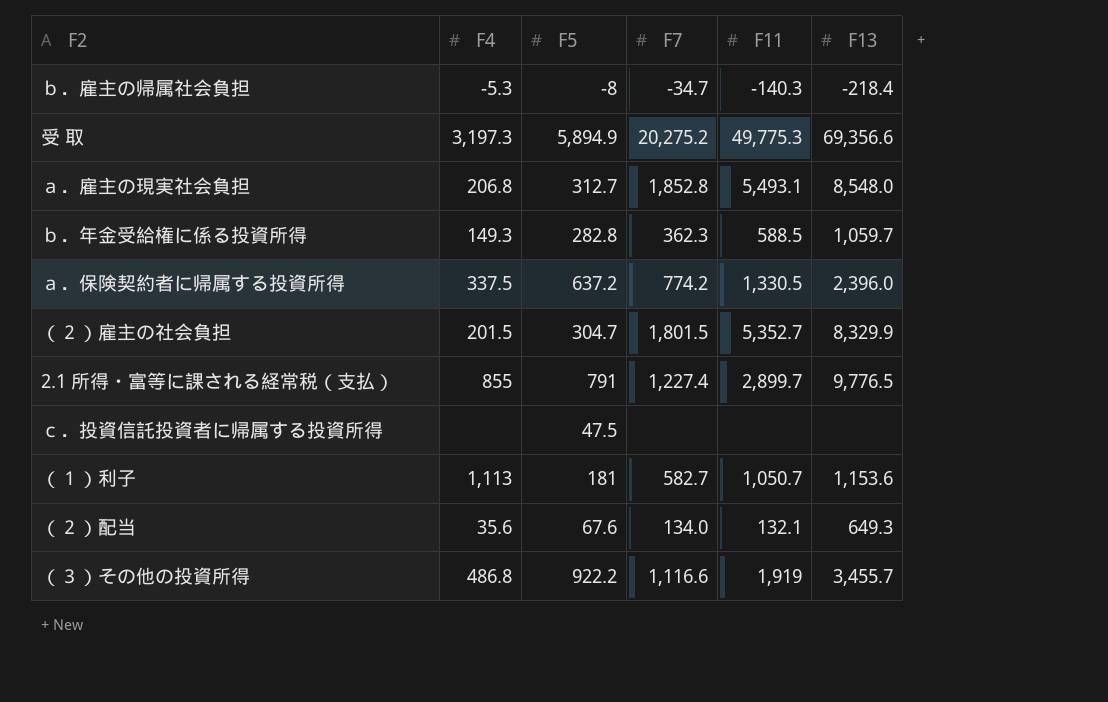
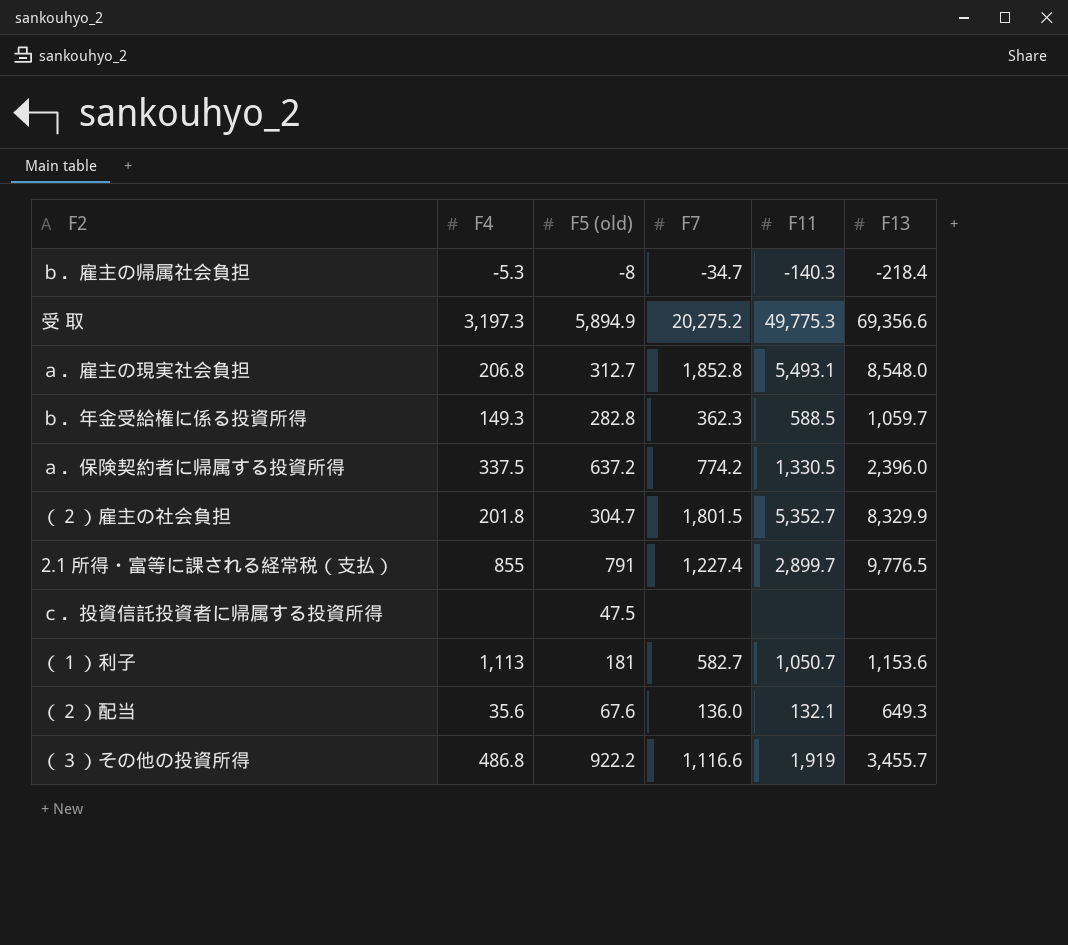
column name: F5 -> F5 (old)
（２）雇主の社会負担 | F4: 201.5 -> 201.8
（２）配当 | F7: 134.0 -> 136.0

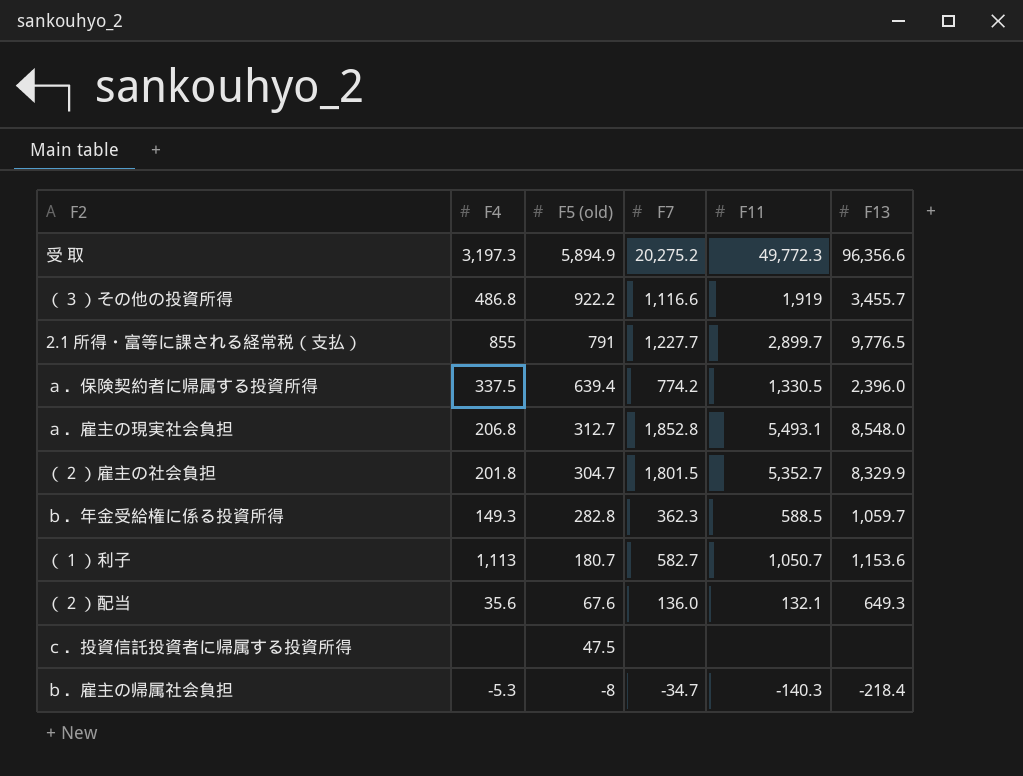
row order: none -> F5 (old) descending
受 取 | F11: 49,775.3 -> 49,772.3
受 取 | F13: 69,356.6 -> 96,356.6
2.1 所得・富等に課される経常税（支払） | F7: 1,227.4 -> 1,227.7
ａ．保険契約者に帰属する投資所得 | F5 (old): 637.2 -> 639.4
（１）利子 | F5 (old): 181 -> 180.7

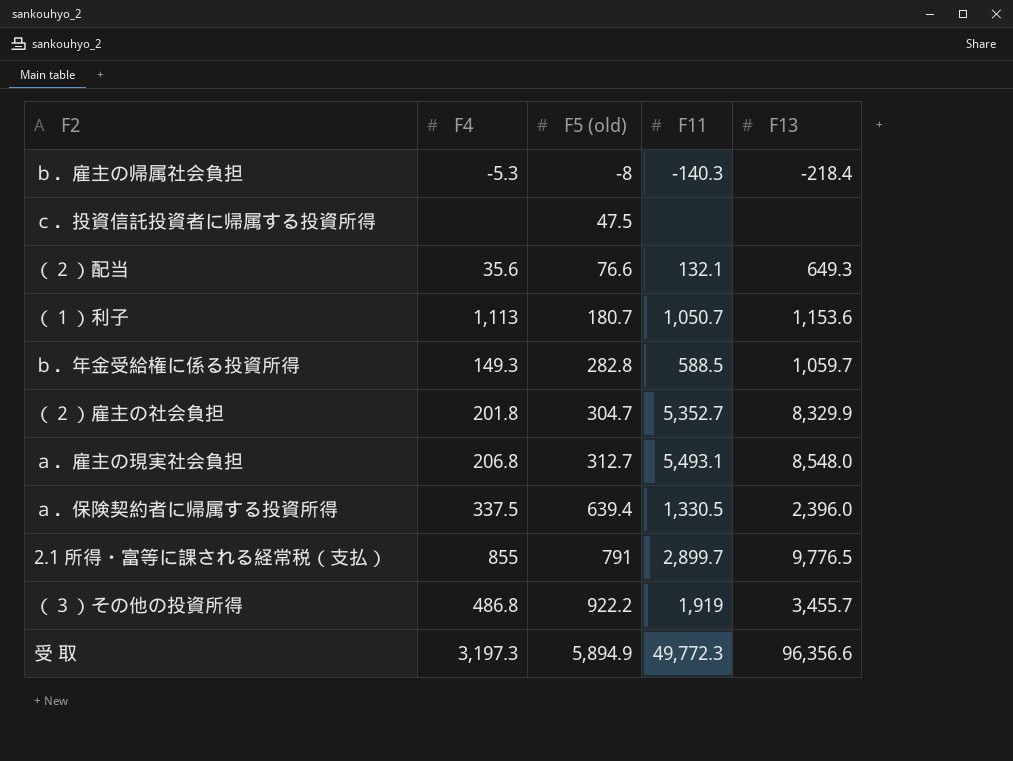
row order: F5 (old) descending -> F5 (old) ascending
column F7 | position: 4 -> none
（２）配当 | F5 (old): 67.6 -> 76.6

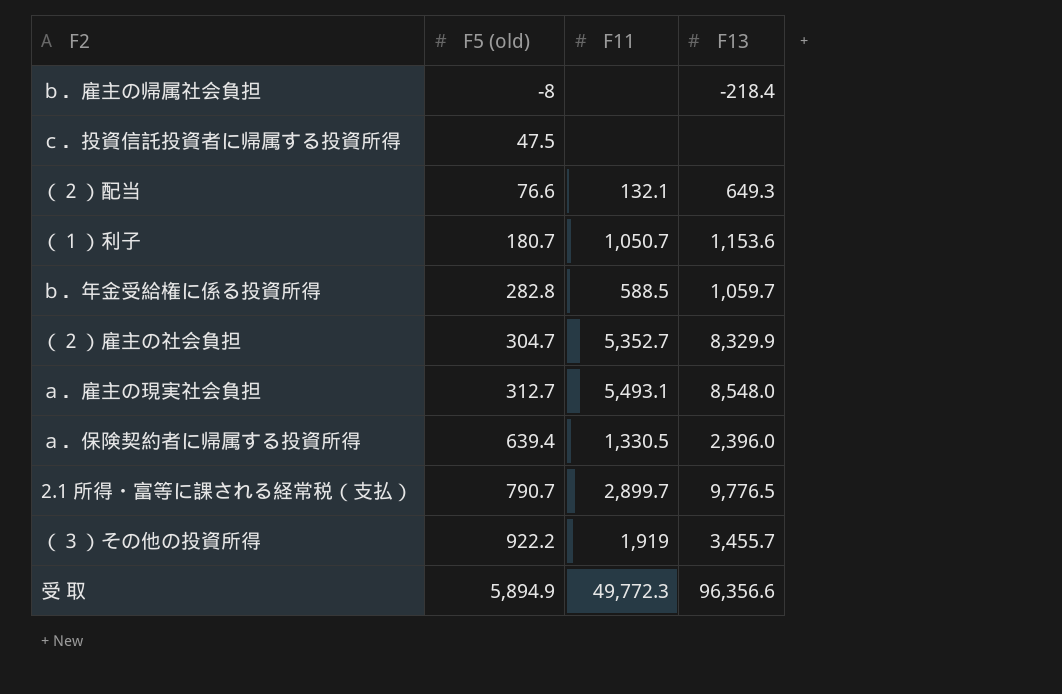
column F4 | position: 2 -> none
ｂ．雇主の帰属社会負担 | F11: -140.3 -> none
2.1 所得・富等に課される経常税（支払） | F5 (old): 791 -> 790.7

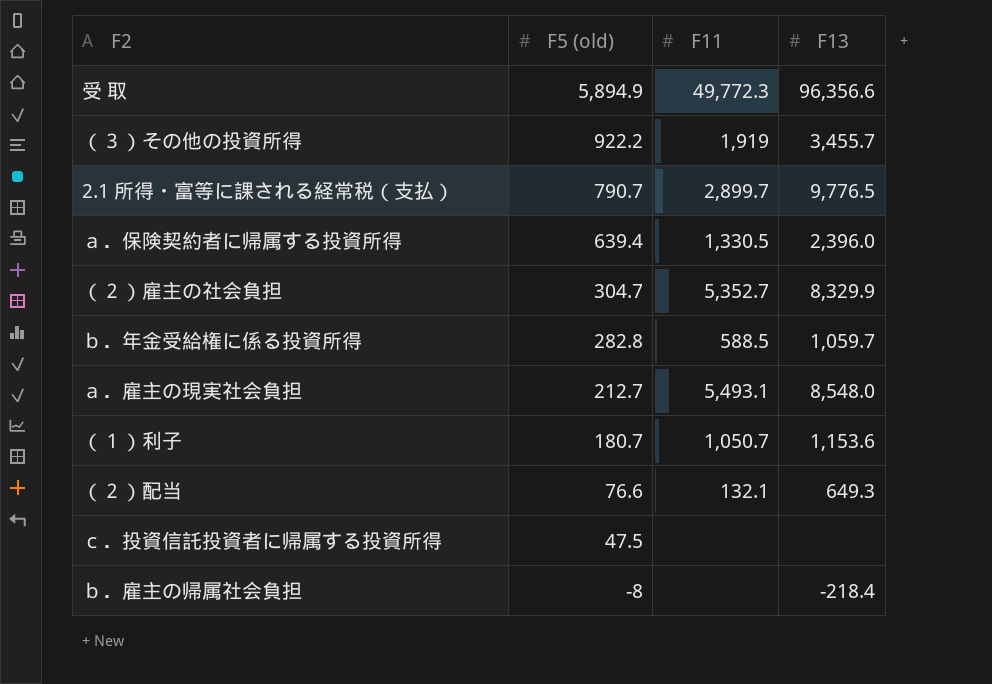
row order: F5 (old) ascending -> F5 (old) descending
ａ．雇主の現実社会負担 | F5 (old): 312.7 -> 212.7

